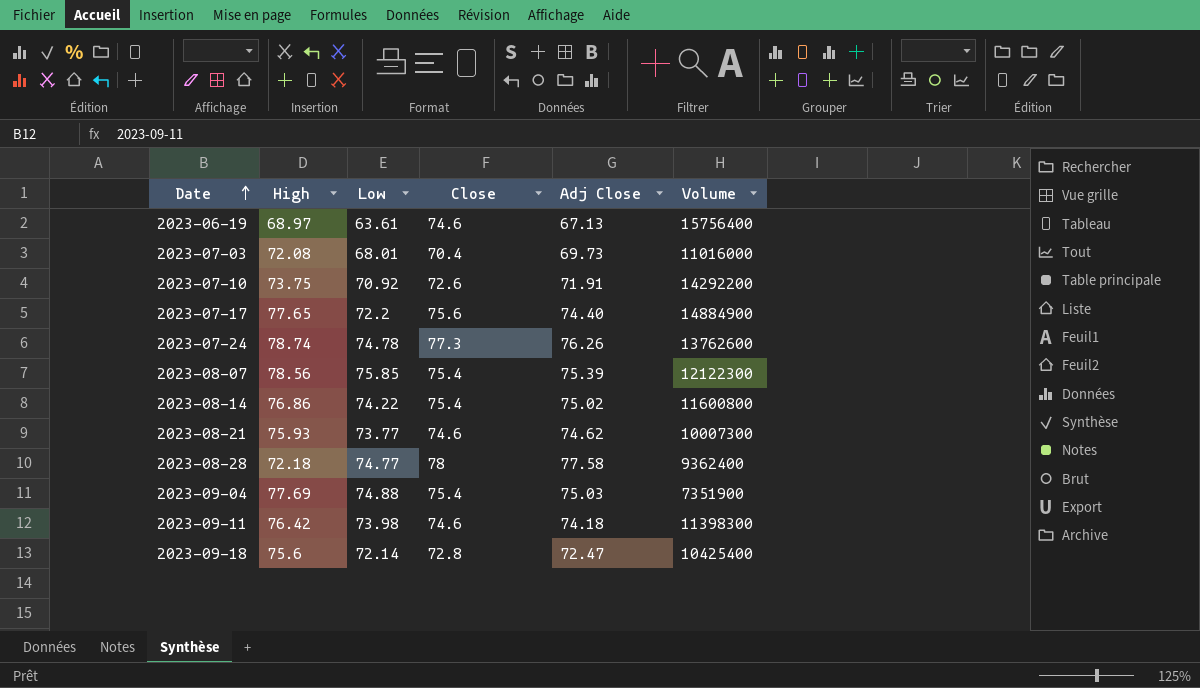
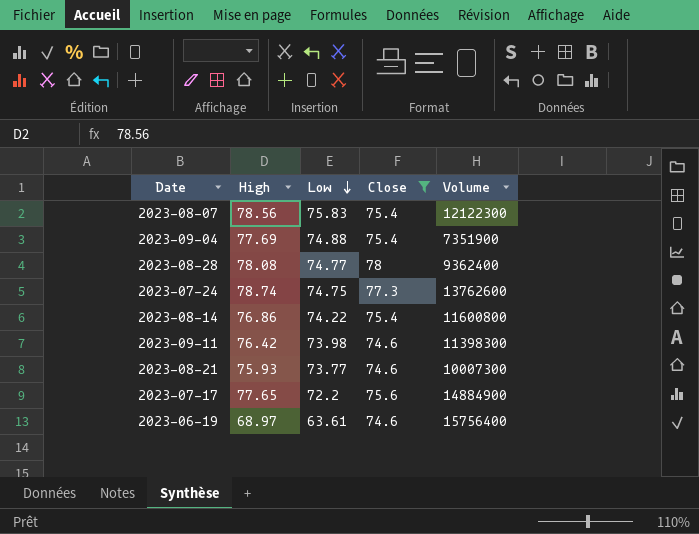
filter: none -> Close >= 74.6
row order: Date ascending -> Low descending
column Adj Close | position: 5 -> none
2023-08-07 | Low: 75.85 -> 75.83
2023-08-28 | High: 72.18 -> 78.08
2023-07-24 | Low: 74.78 -> 74.75

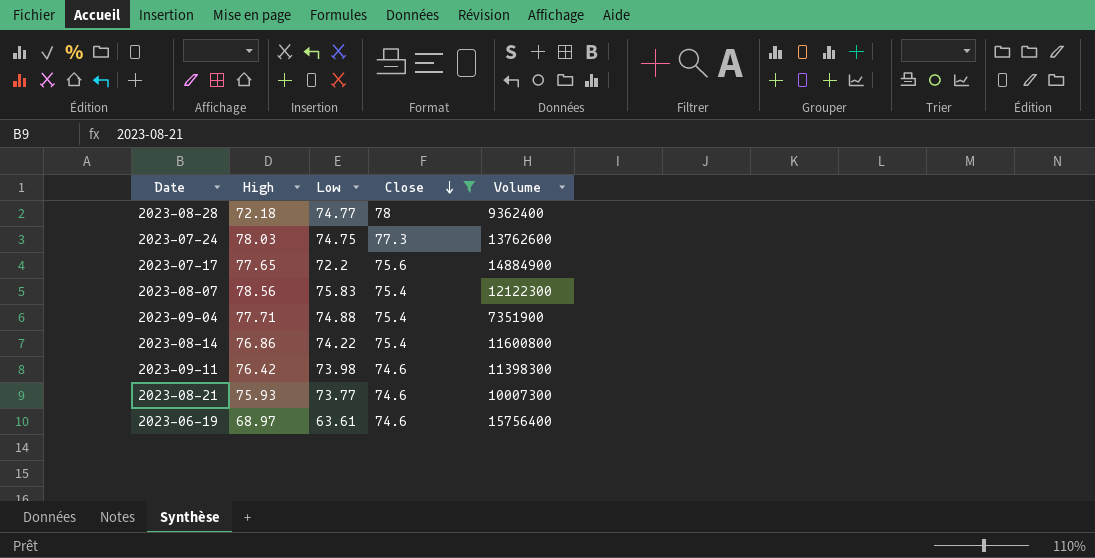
row order: Low descending -> Close descending
2023-08-28 | High: 78.08 -> 72.18
2023-07-24 | High: 78.74 -> 78.03
2023-09-04 | High: 77.69 -> 77.71

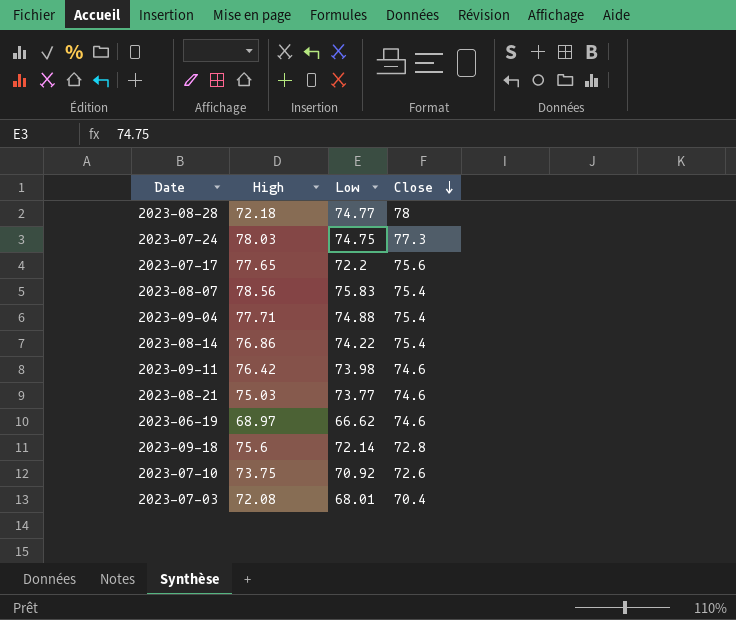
filter: Close >= 74.6 -> none
column Volume | position: 5 -> none
2023-08-21 | High: 75.93 -> 75.03
2023-06-19 | Low: 63.61 -> 66.62

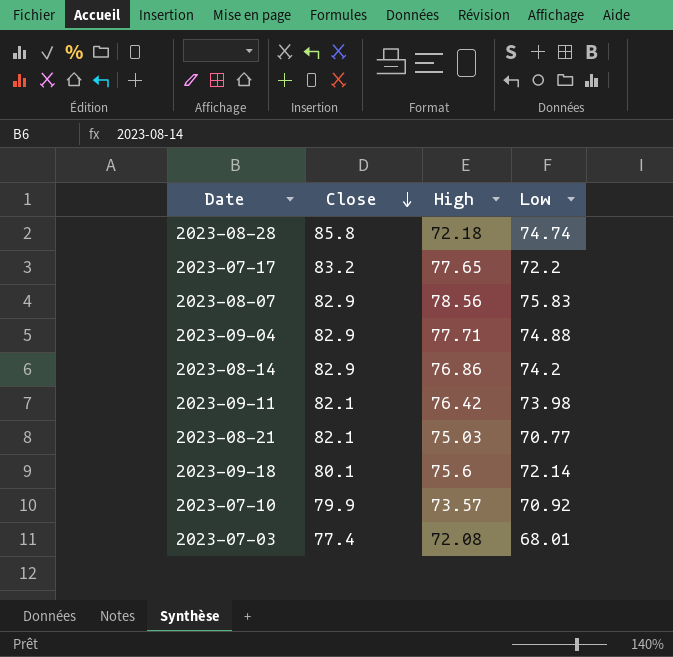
column Close | position: 4 -> 2
row 2023-07-24: 78.03 | 74.75 | 77.3 -> none
row 2023-06-19: 68.97 | 66.62 | 74.6 -> none
2023-08-28 | Close: 78 -> 85.8
2023-08-28 | Low: 74.77 -> 74.74
2023-07-17 | Close: 75.6 -> 83.2
2023-08-07 | Close: 75.4 -> 82.9
2023-09-04 | Close: 75.4 -> 82.9
2023-08-14 | Close: 75.4 -> 82.9
2023-08-14 | Low: 74.22 -> 74.2
2023-09-11 | Close: 74.6 -> 82.1
2023-08-21 | Close: 74.6 -> 82.1
2023-08-21 | Low: 73.77 -> 70.77
2023-09-18 | Close: 72.8 -> 80.1
2023-07-10 | Close: 72.6 -> 79.9
2023-07-10 | High: 73.75 -> 73.57
2023-07-03 | Close: 70.4 -> 77.4

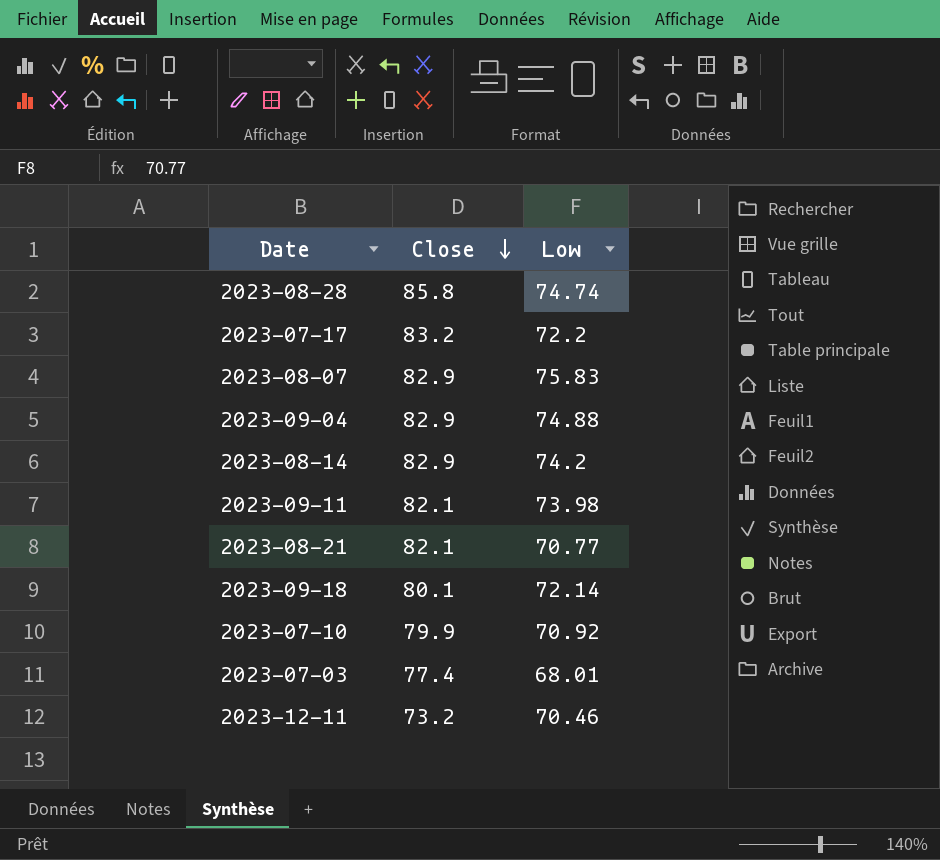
column High | position: 3 -> none
row 2023-12-11: none -> 73.2 | 70.46

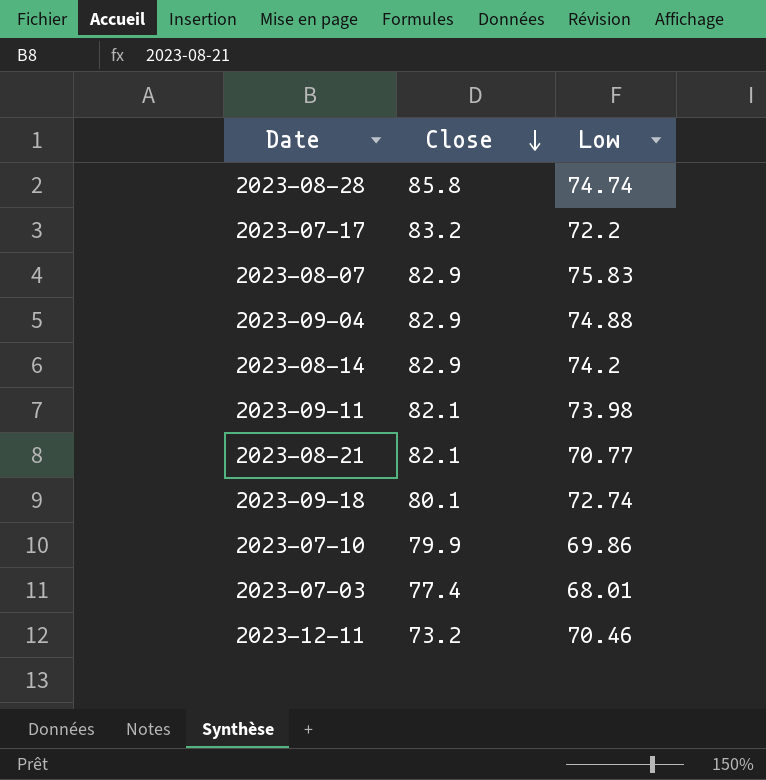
2023-09-18 | Low: 72.14 -> 72.74
2023-07-10 | Low: 70.92 -> 69.86

